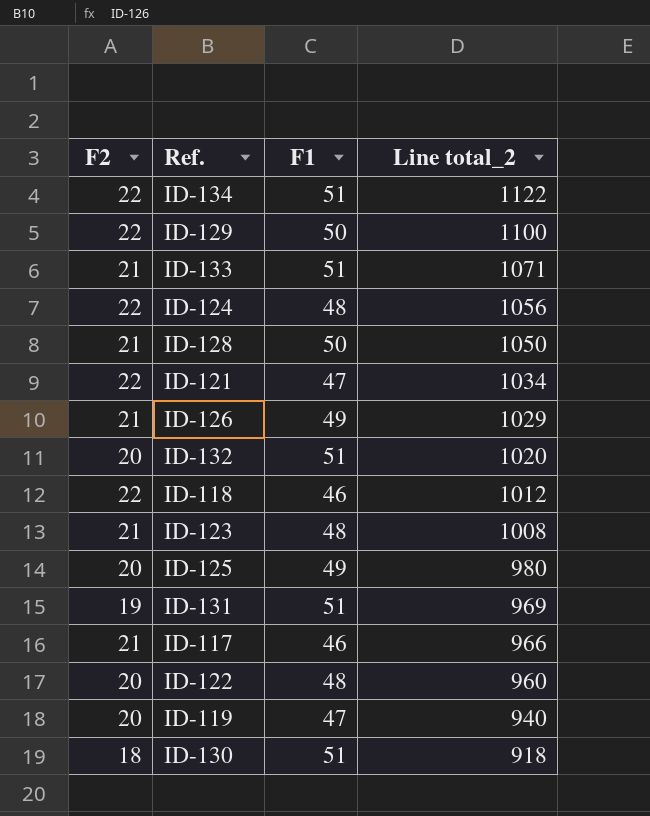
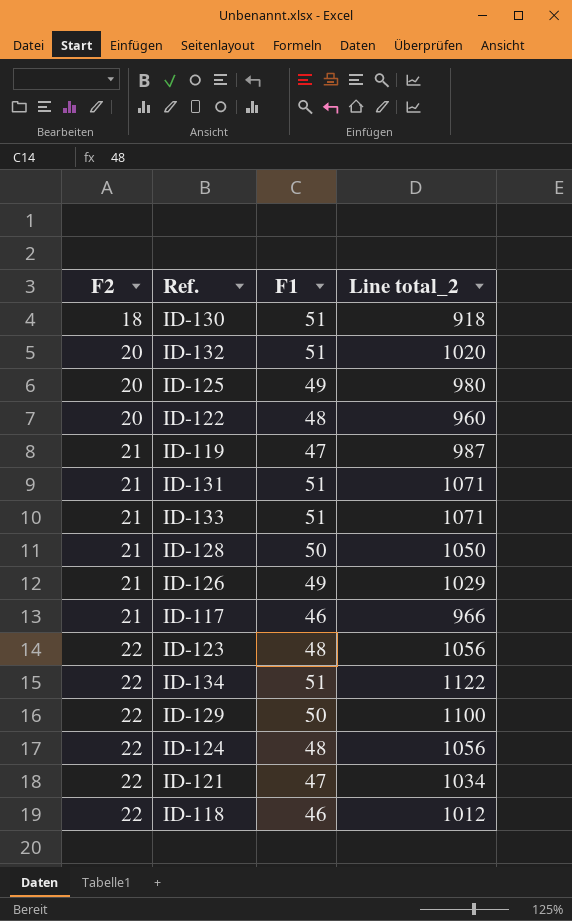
row order: Line total_2 descending -> F2 ascending
ID-119 | F2: 20 -> 21
ID-119 | Line total_2: 940 -> 987
ID-131 | F2: 19 -> 21
ID-131 | Line total_2: 969 -> 1071
ID-123 | F2: 21 -> 22
ID-123 | Line total_2: 1008 -> 1056

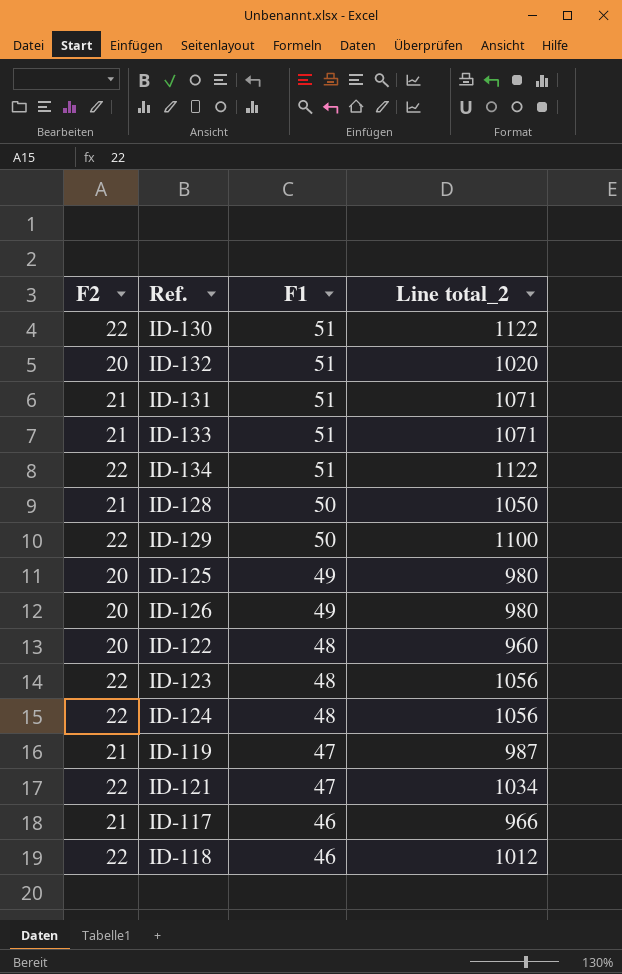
row order: F2 ascending -> F1 descending
ID-130 | F2: 18 -> 22
ID-130 | Line total_2: 918 -> 1122
ID-126 | F2: 21 -> 20
ID-126 | Line total_2: 1029 -> 980

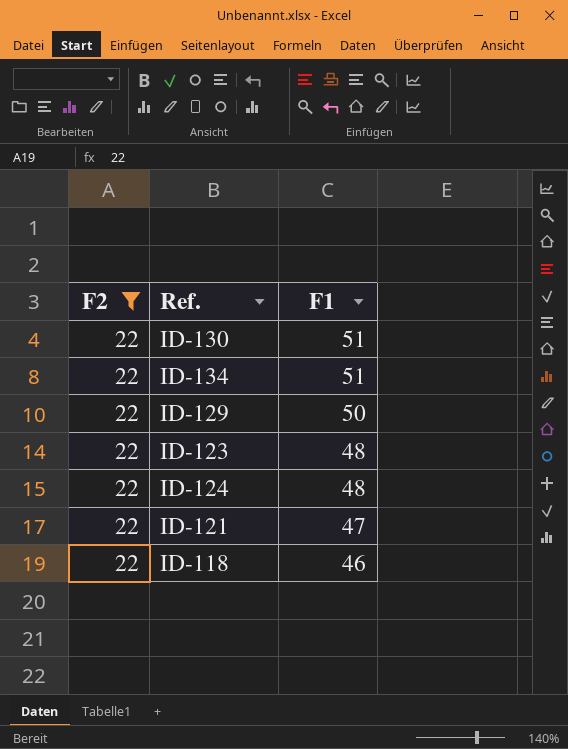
filter: none -> F2 = 22
column Line total_2 | formula: [F2] * [F1] -> none

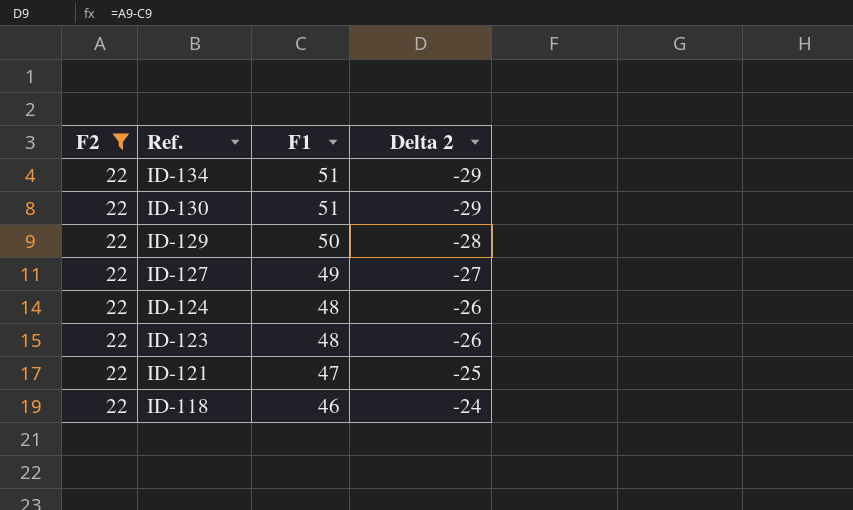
row order: F1 descending -> Ref. descending
column Delta 2 | formula: none -> [F2] - [F1]
row ID-127: none -> 22 | 49 | -27

